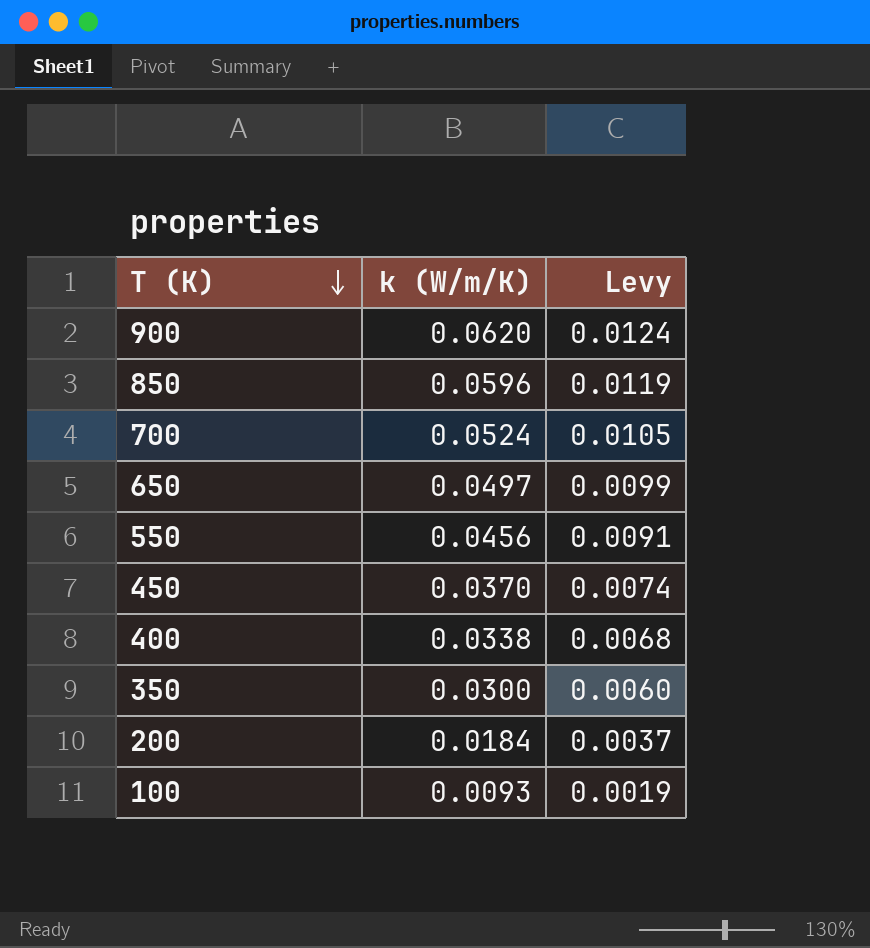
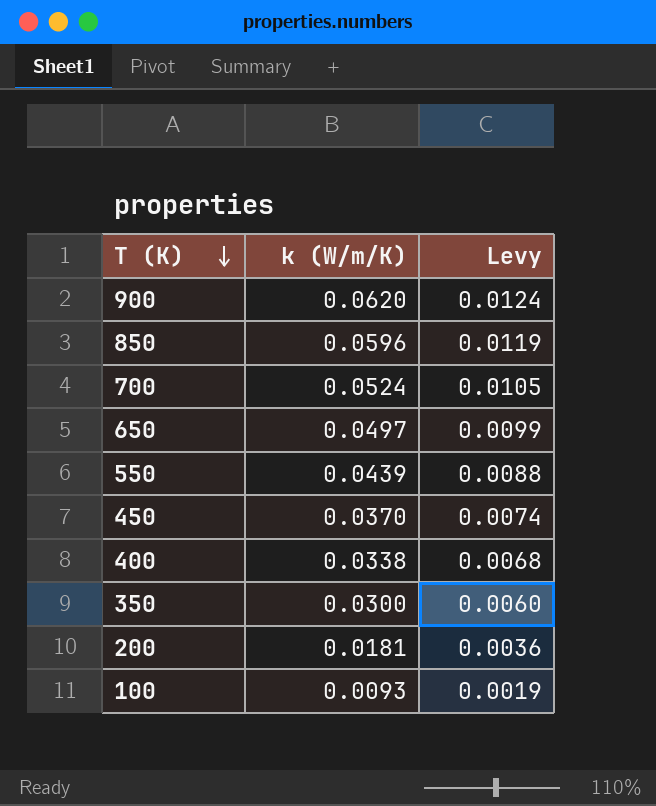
550 | k (W/m/K): 0.0456 -> 0.0439
550 | Levy: 0.0091 -> 0.0088
200 | k (W/m/K): 0.0184 -> 0.0181
200 | Levy: 0.0037 -> 0.0036

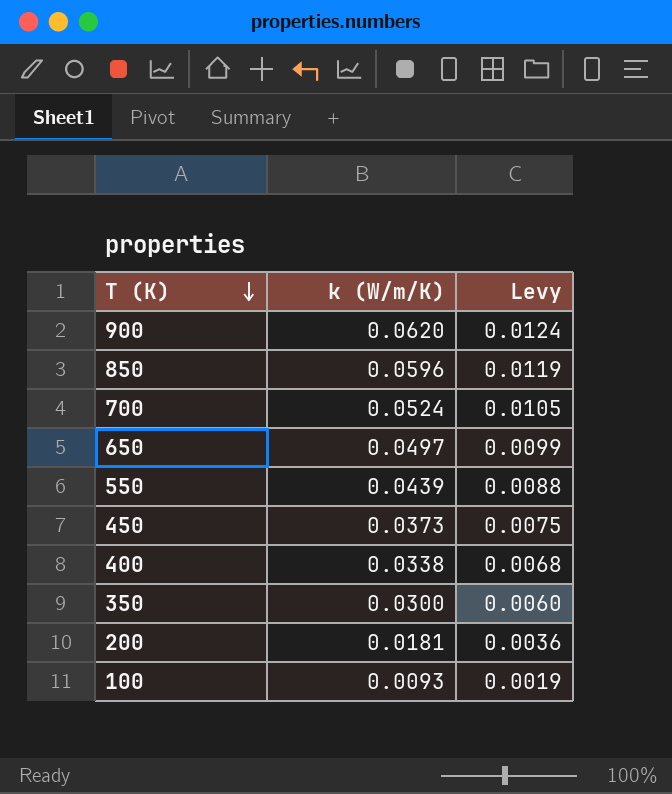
450 | k (W/m/K): 0.0370 -> 0.0373
450 | Levy: 0.0074 -> 0.0075

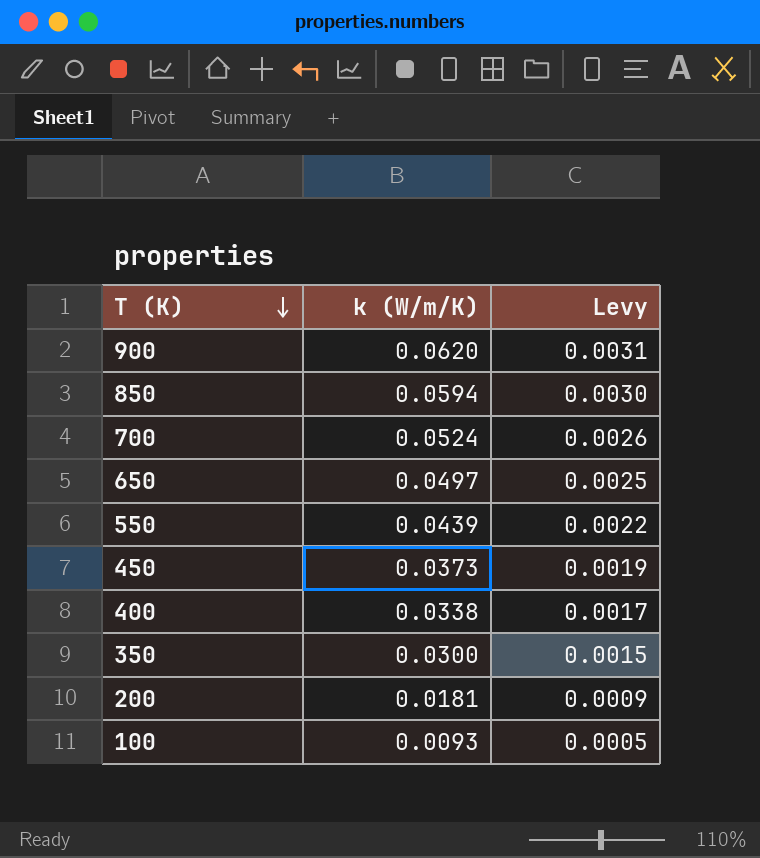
column Levy | formula: [k (W/m/K)] * 0.2 -> [k (W/m/K)] * 0.05
850 | k (W/m/K): 0.0596 -> 0.0594

